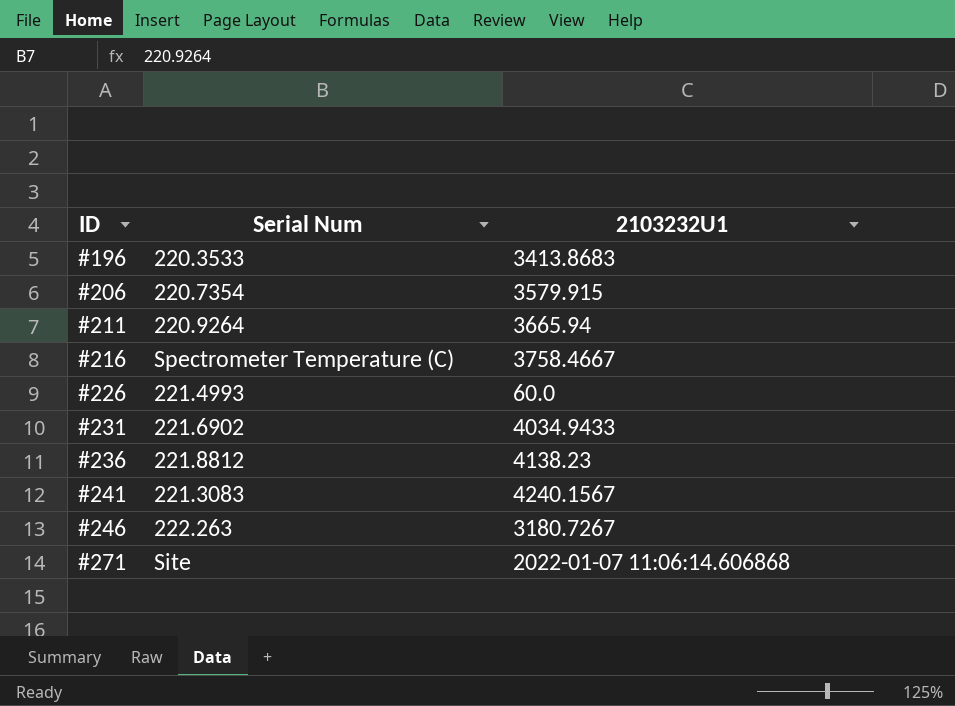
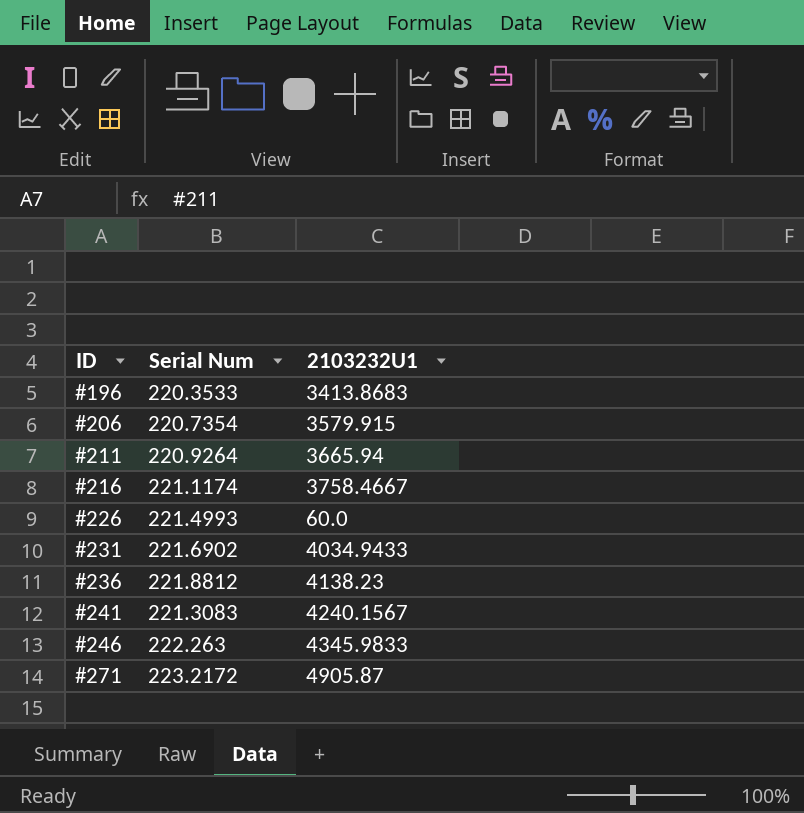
#216 | Serial Num: Spectrometer Temperature (C) -> 221.1174
#246 | 2103232U1: 3180.7267 -> 4345.9833
#271 | Serial Num: Site -> 223.2172
#271 | 2103232U1: 2022-01-07 11:06:14.606868 -> 4905.87

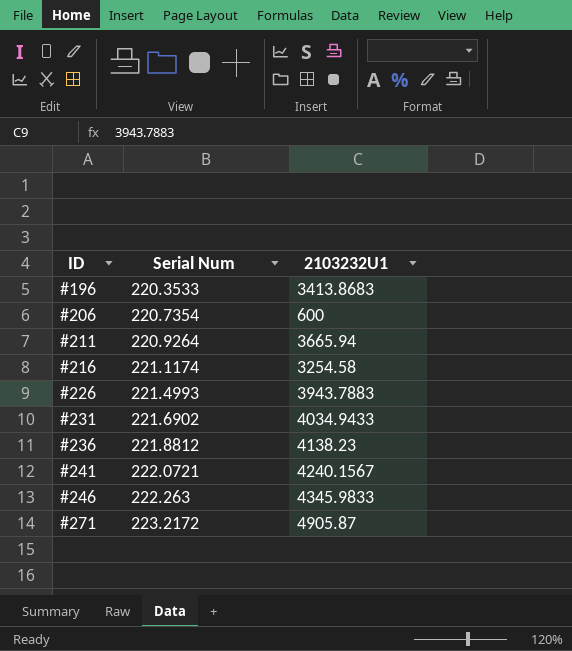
#206 | 2103232U1: 3579.915 -> 600
#216 | 2103232U1: 3758.4667 -> 3254.58
#226 | 2103232U1: 60.0 -> 3943.7883
#241 | Serial Num: 221.3083 -> 222.0721

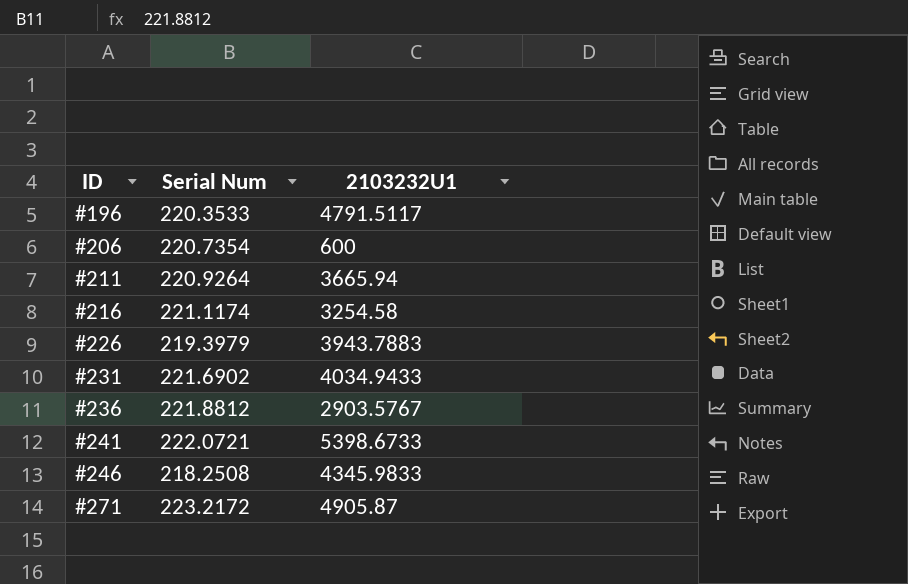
#196 | 2103232U1: 3413.8683 -> 4791.5117
#226 | Serial Num: 221.4993 -> 219.3979
#236 | 2103232U1: 4138.23 -> 2903.5767
#241 | 2103232U1: 4240.1567 -> 5398.6733
#246 | Serial Num: 222.263 -> 218.2508

